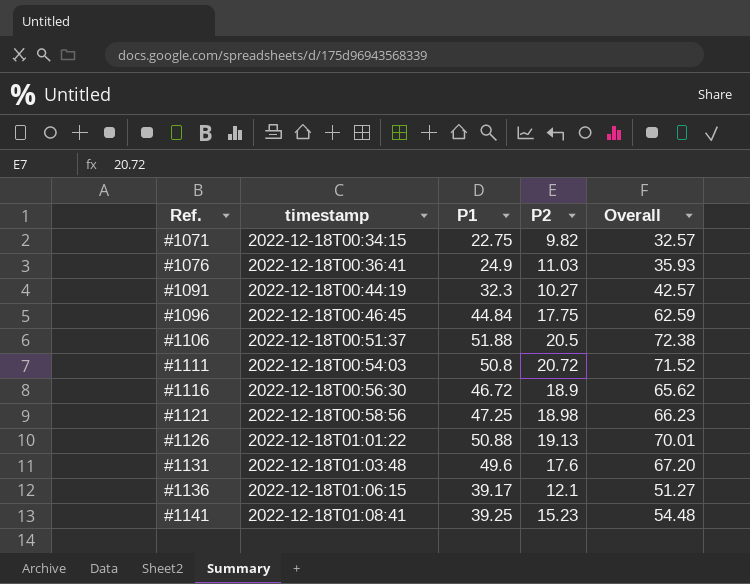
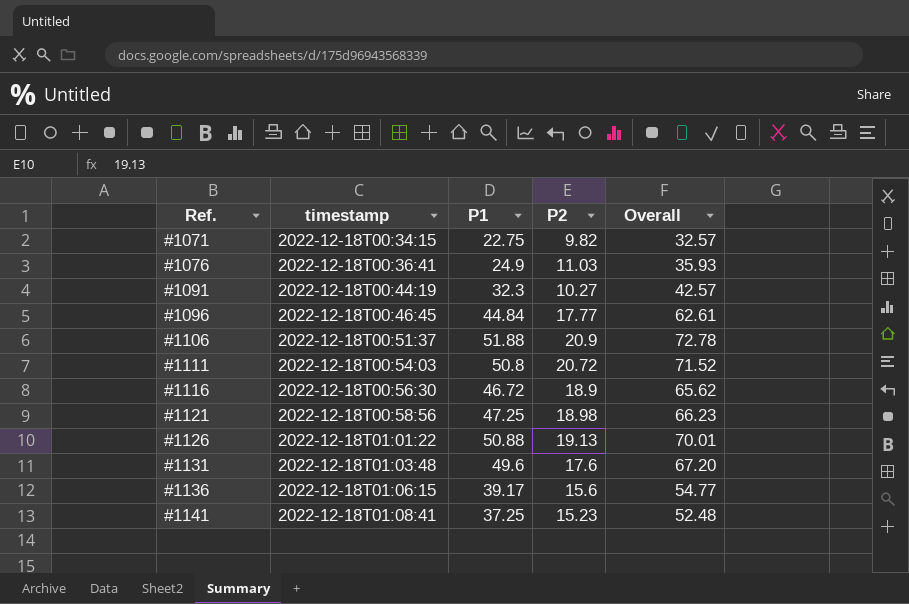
#1096 | P2: 17.75 -> 17.77
#1096 | Overall: 62.59 -> 62.61
#1106 | P2: 20.5 -> 20.9
#1106 | Overall: 72.38 -> 72.78
#1136 | P2: 12.1 -> 15.6
#1136 | Overall: 51.27 -> 54.77
#1141 | P1: 39.25 -> 37.25
#1141 | Overall: 54.48 -> 52.48

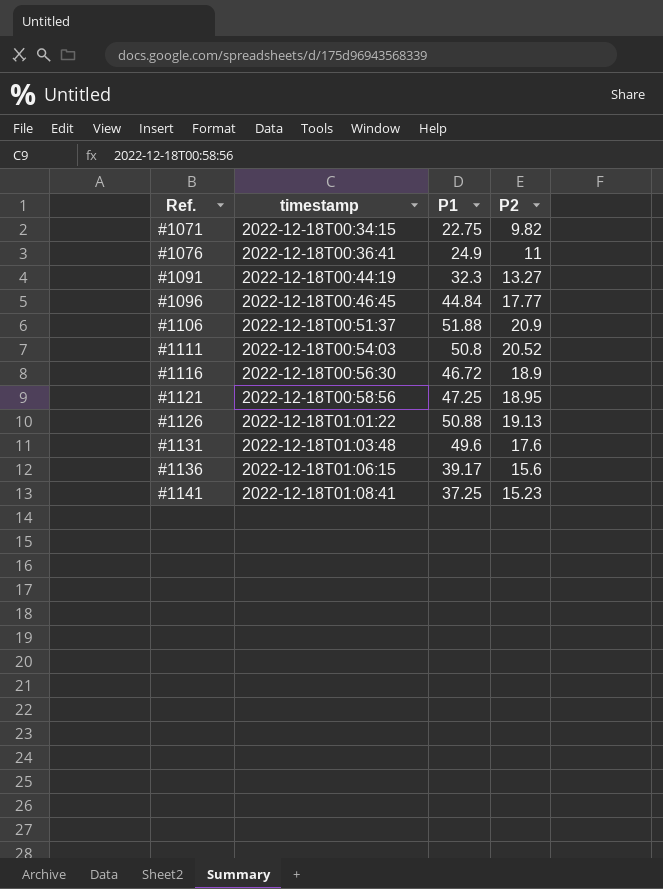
column Overall | formula: [P1] + [P2] -> none
#1076 | P2: 11.03 -> 11
#1091 | P2: 10.27 -> 13.27
#1111 | P2: 20.72 -> 20.52
#1121 | P2: 18.98 -> 18.95

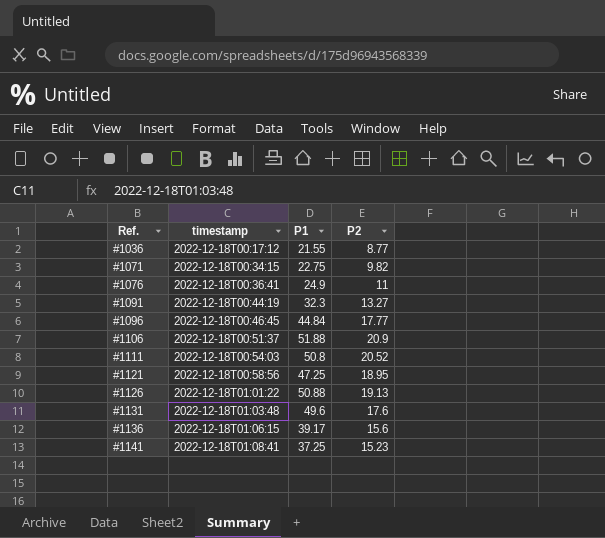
row #1116: 2022-12-18T00:56:30 | 46.72 | 18.9 -> none
row #1036: none -> 2022-12-18T00:17:12 | 21.55 | 8.77

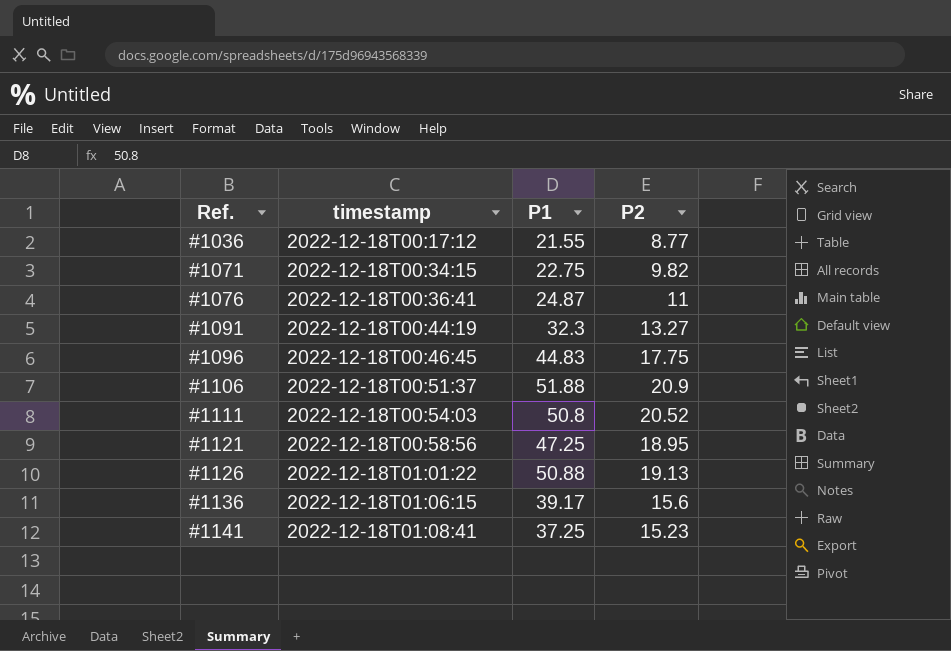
row #1131: 2022-12-18T01:03:48 | 49.6 | 17.6 -> none
#1076 | P1: 24.9 -> 24.87
#1096 | P1: 44.84 -> 44.83
#1096 | P2: 17.77 -> 17.75

